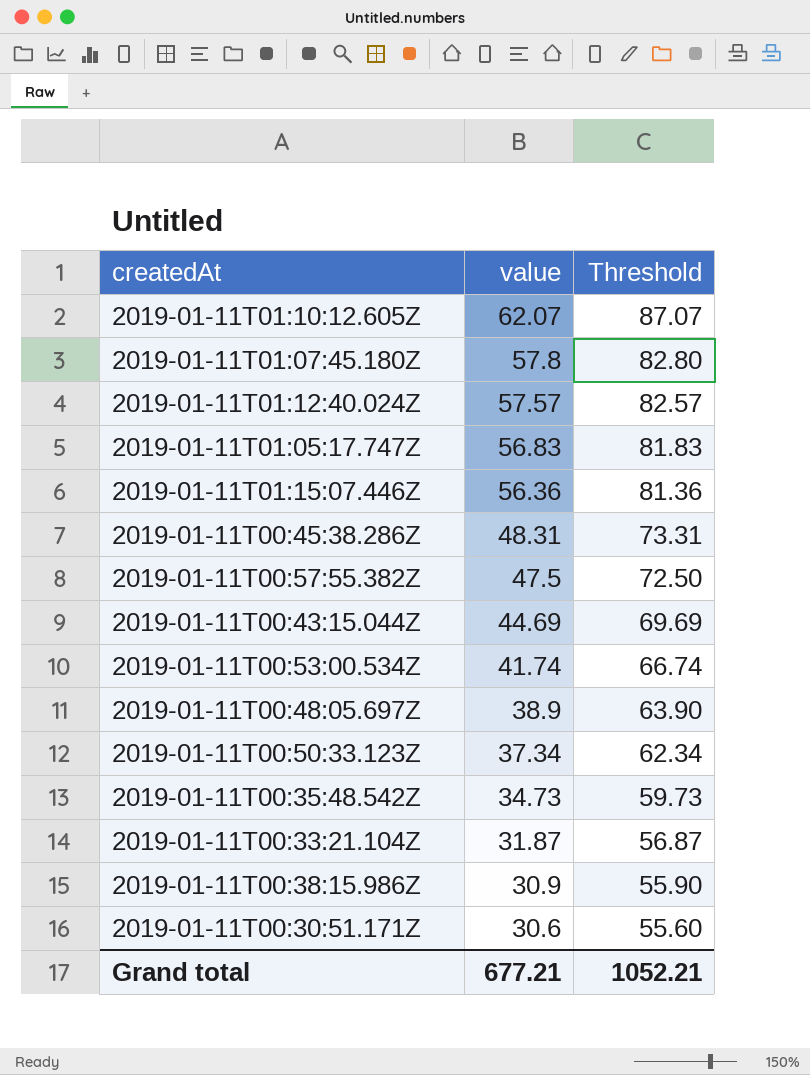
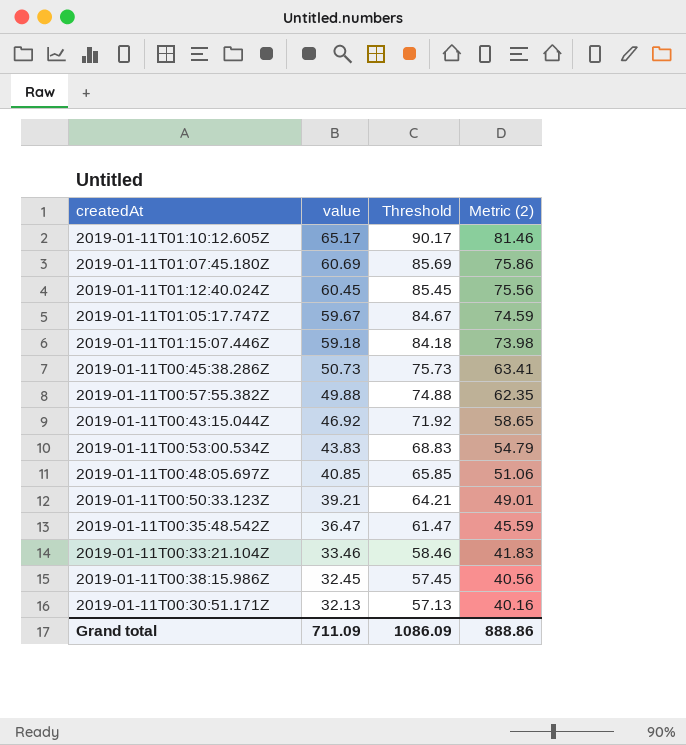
column Metric (2) | formula: none -> [value] * 1.25
2019-01-11T01:10:12.605Z | value: 62.07 -> 65.17
2019-01-11T01:10:12.605Z | Threshold: 87.07 -> 90.17
2019-01-11T01:07:45.180Z | value: 57.8 -> 60.69
2019-01-11T01:07:45.180Z | Threshold: 82.80 -> 85.69
2019-01-11T01:12:40.024Z | value: 57.57 -> 60.45
2019-01-11T01:12:40.024Z | Threshold: 82.57 -> 85.45
2019-01-11T01:05:17.747Z | value: 56.83 -> 59.67
2019-01-11T01:05:17.747Z | Threshold: 81.83 -> 84.67
2019-01-11T01:15:07.446Z | value: 56.36 -> 59.18
2019-01-11T01:15:07.446Z | Threshold: 81.36 -> 84.18
2019-01-11T00:45:38.286Z | value: 48.31 -> 50.73
2019-01-11T00:45:38.286Z | Threshold: 73.31 -> 75.73
2019-01-11T00:57:55.382Z | value: 47.5 -> 49.88
2019-01-11T00:57:55.382Z | Threshold: 72.50 -> 74.88
2019-01-11T00:43:15.044Z | value: 44.69 -> 46.92
2019-01-11T00:43:15.044Z | Threshold: 69.69 -> 71.92
2019-01-11T00:53:00.534Z | value: 41.74 -> 43.83
2019-01-11T00:53:00.534Z | Threshold: 66.74 -> 68.83
2019-01-11T00:48:05.697Z | value: 38.9 -> 40.85
2019-01-11T00:48:05.697Z | Threshold: 63.90 -> 65.85
2019-01-11T00:50:33.123Z | value: 37.34 -> 39.21
2019-01-11T00:50:33.123Z | Threshold: 62.34 -> 64.21
2019-01-11T00:35:48.542Z | value: 34.73 -> 36.47
2019-01-11T00:35:48.542Z | Threshold: 59.73 -> 61.47
2019-01-11T00:33:21.104Z | value: 31.87 -> 33.46
2019-01-11T00:33:21.104Z | Threshold: 56.87 -> 58.46
2019-01-11T00:38:15.986Z | value: 30.9 -> 32.45
2019-01-11T00:38:15.986Z | Threshold: 55.90 -> 57.45
2019-01-11T00:30:51.171Z | value: 30.6 -> 32.13
2019-01-11T00:30:51.171Z | Threshold: 55.60 -> 57.13
Grand total | value: 677.21 -> 711.09
Grand total | Threshold: 1052.21 -> 1086.09

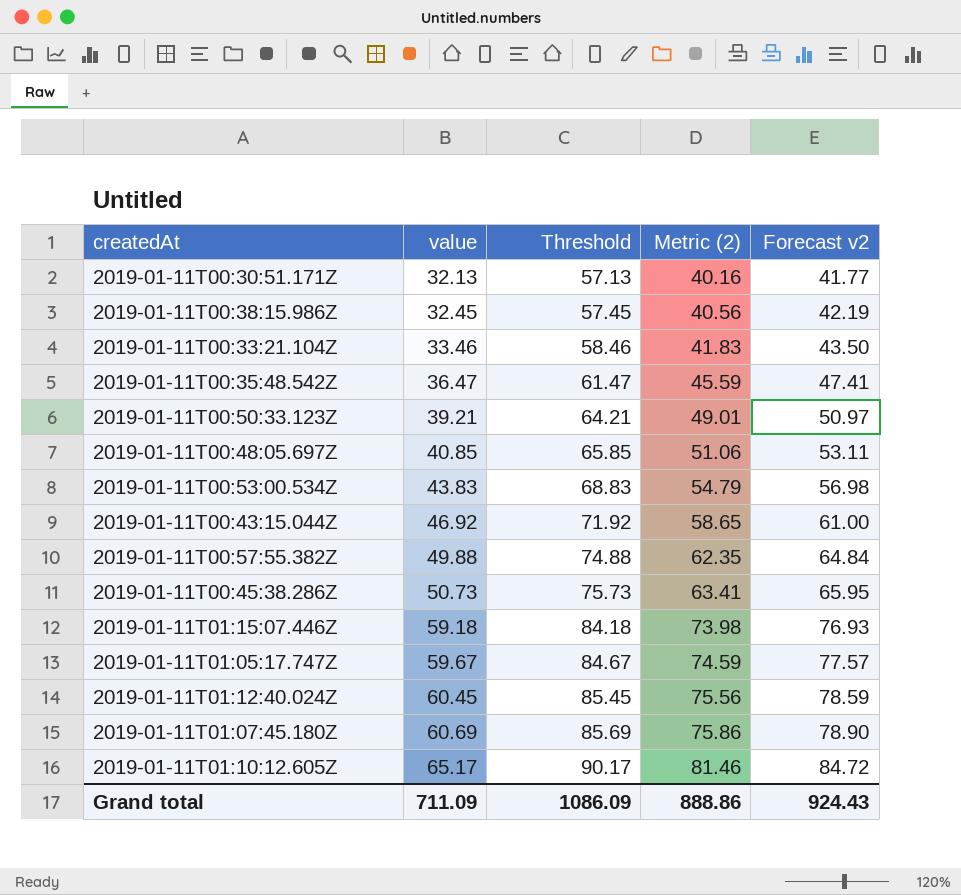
row order: value descending -> value ascending
column Forecast v2 | formula: none -> [value] * 1.3

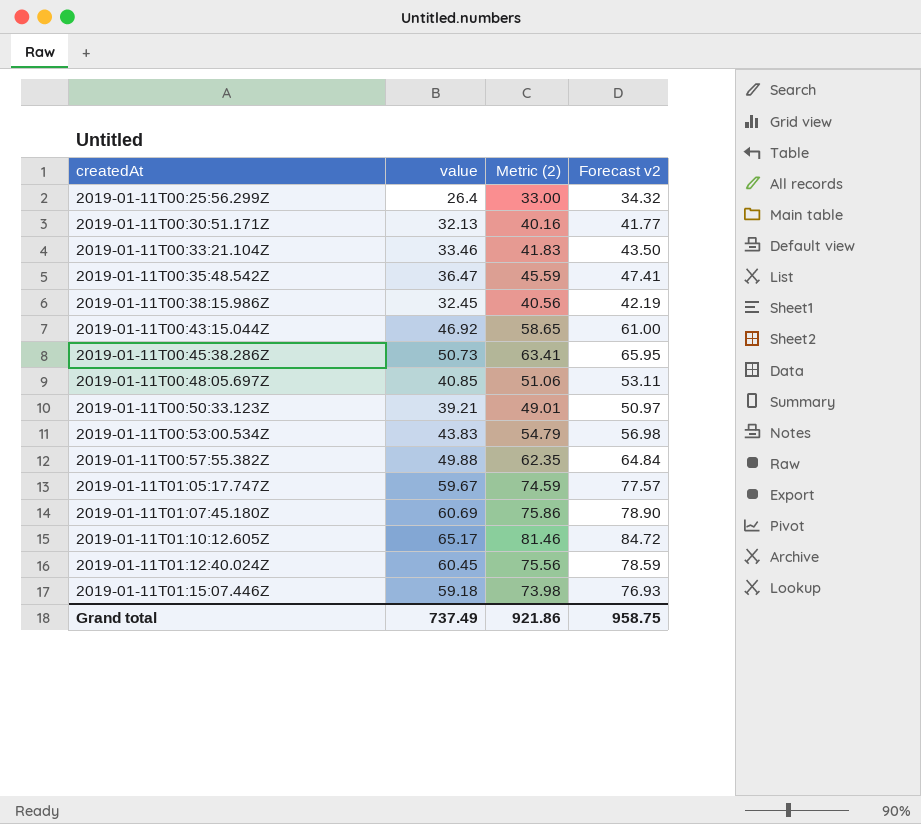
row order: value ascending -> createdAt ascending
column Threshold | formula: [value] + 25 -> none
row 2019-01-11T00:25:56.299Z: none -> 26.4 | 33.00 | 34.32
Grand total | value: 711.09 -> 737.49
Grand total | Metric (2): 888.86 -> 921.86
Grand total | Forecast v2: 924.43 -> 958.75

